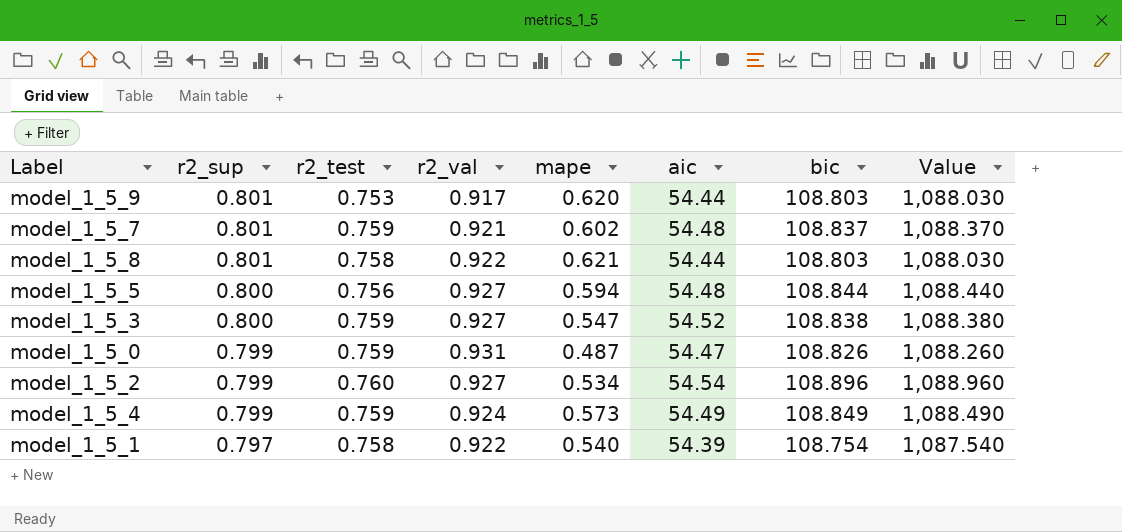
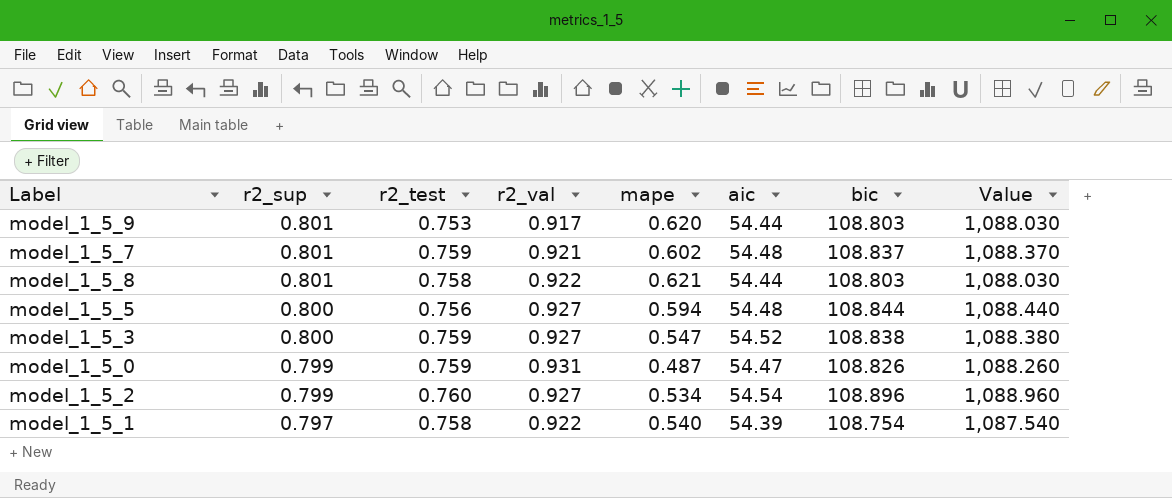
row model_1_5_4: 0.799 | 0.759 | 0.924 | 0.573 | 54.49 | 108.849 | 1,088.490 -> none

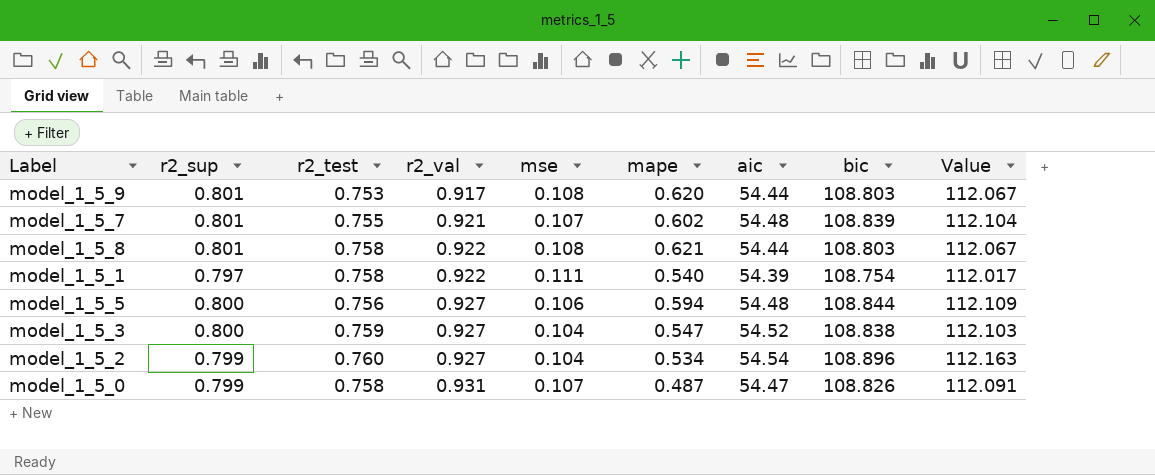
row order: r2_sup descending -> r2_val ascending
column mse | position: none -> 5
column Value | formula: [bic] * 10 -> [bic] * 1.03
model_1_5_7 | r2_test: 0.759 -> 0.755
model_1_5_7 | bic: 108.837 -> 108.839
model_1_5_0 | r2_test: 0.759 -> 0.758

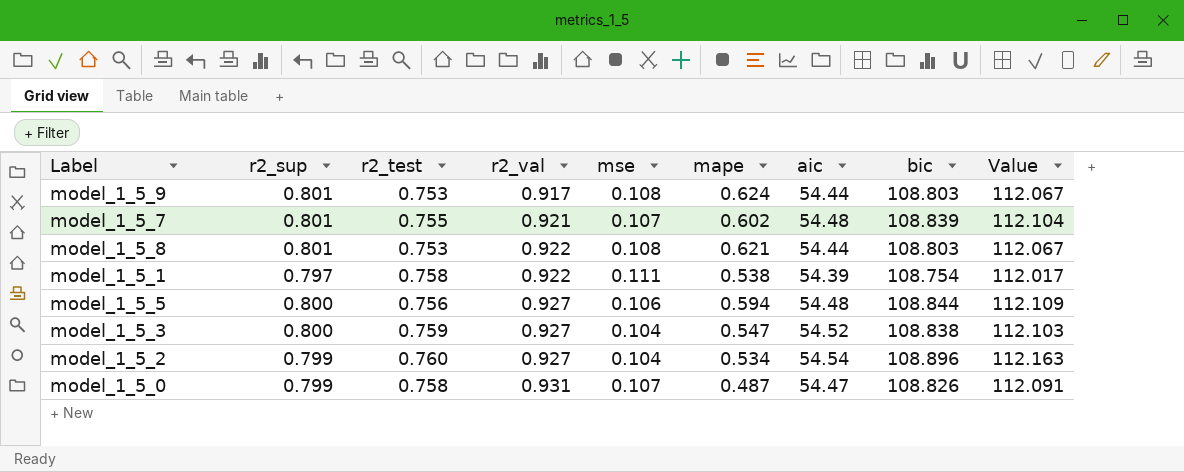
model_1_5_9 | mape: 0.620 -> 0.624
model_1_5_8 | r2_test: 0.758 -> 0.753
model_1_5_1 | mape: 0.540 -> 0.538

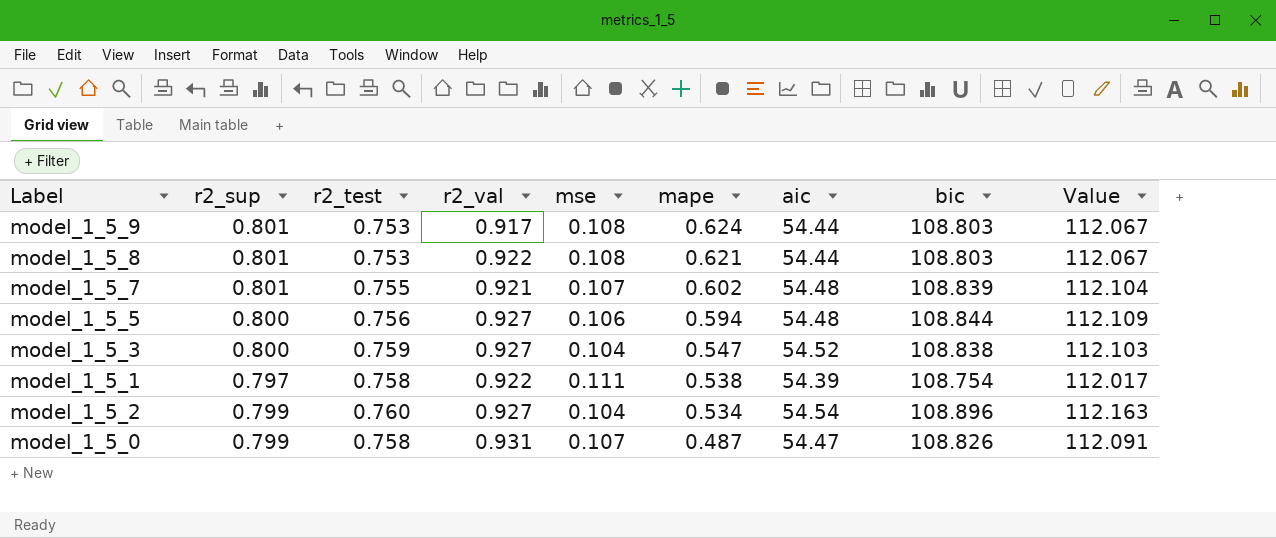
row order: r2_val ascending -> mape descending

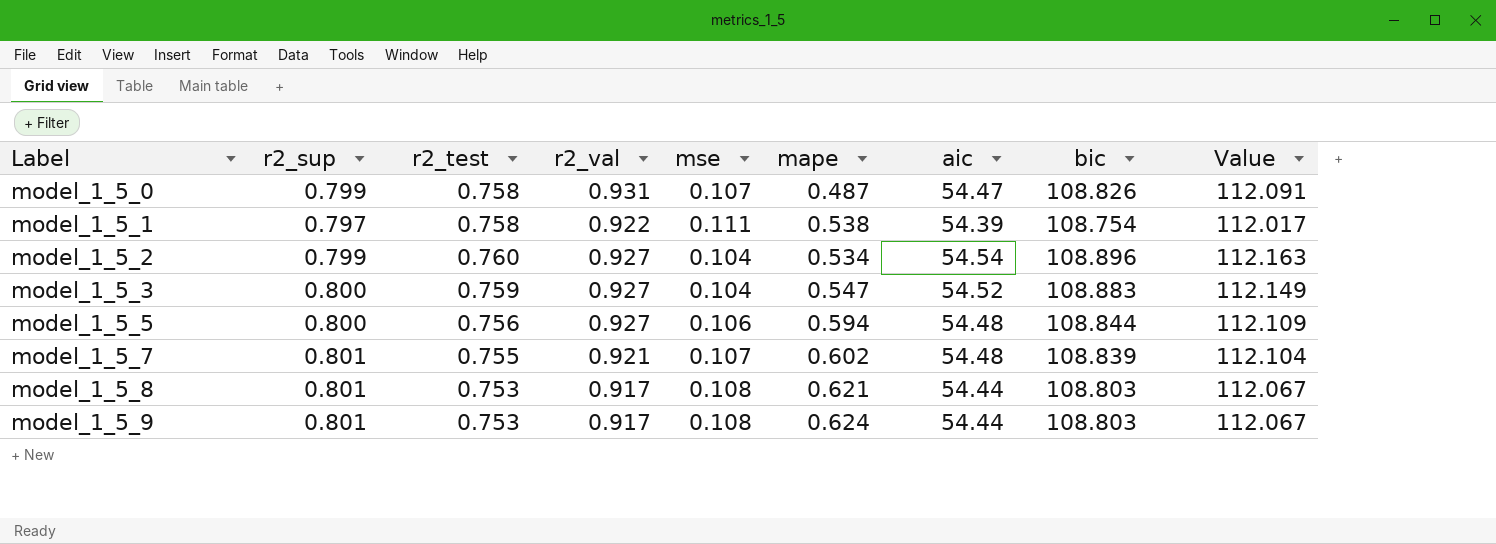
row order: mape descending -> Label ascending
model_1_5_3 | bic: 108.838 -> 108.883
model_1_5_3 | Value: 112.103 -> 112.149
model_1_5_8 | r2_val: 0.922 -> 0.917

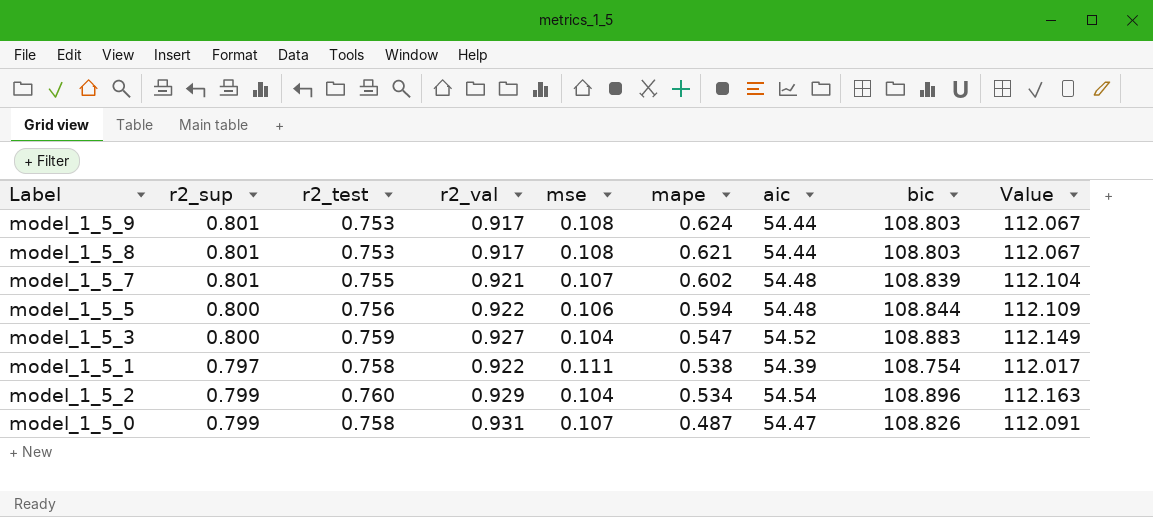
row order: Label ascending -> mape descending
model_1_5_5 | r2_val: 0.927 -> 0.922
model_1_5_2 | r2_val: 0.927 -> 0.929

